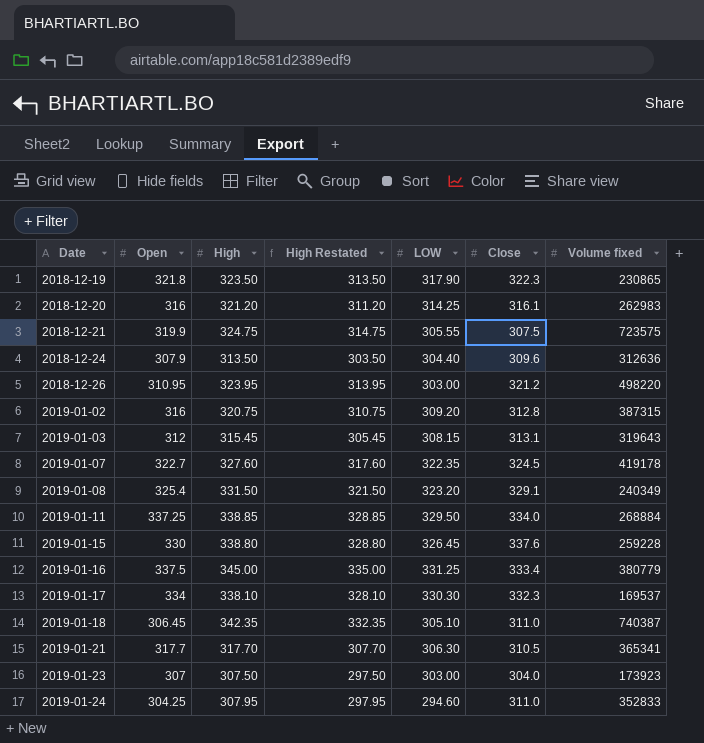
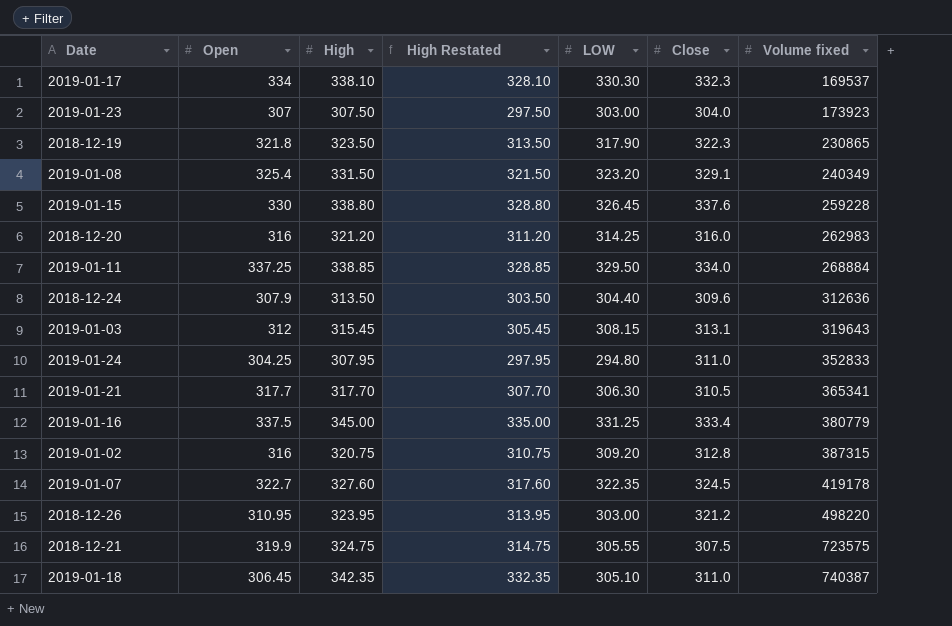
row order: Date ascending -> Volume fixed ascending
2018-12-20 | Close: 316.1 -> 316.0
2019-01-24 | LOW: 294.60 -> 294.80

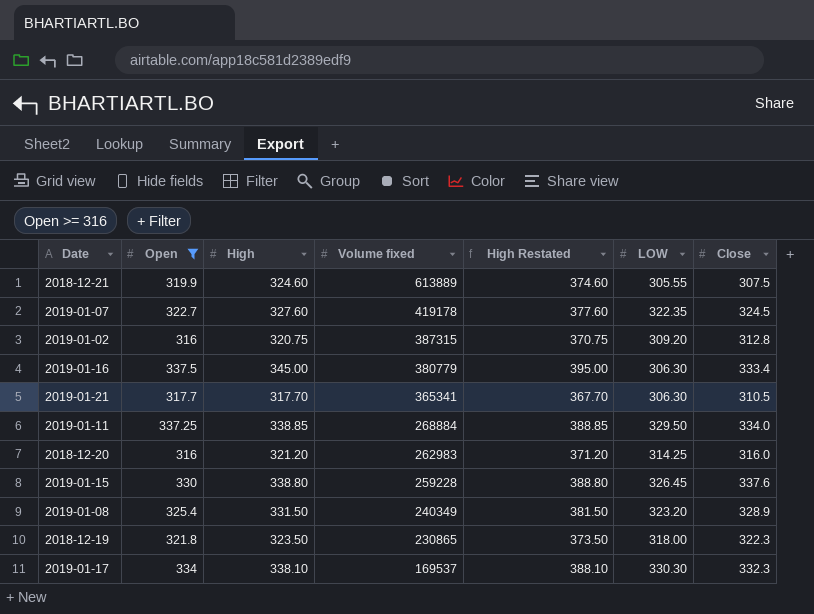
filter: none -> Open >= 316
row order: Volume fixed ascending -> Volume fixed descending
column Volume fixed | position: 7 -> 4
column High Restated | formula: [High] - 10 -> [High] + 50
2018-12-21 | High: 324.75 -> 324.60
2018-12-21 | Volume fixed: 723575 -> 613889
2019-01-16 | LOW: 331.25 -> 306.30
2019-01-08 | Close: 329.1 -> 328.9
2018-12-19 | LOW: 317.90 -> 318.00

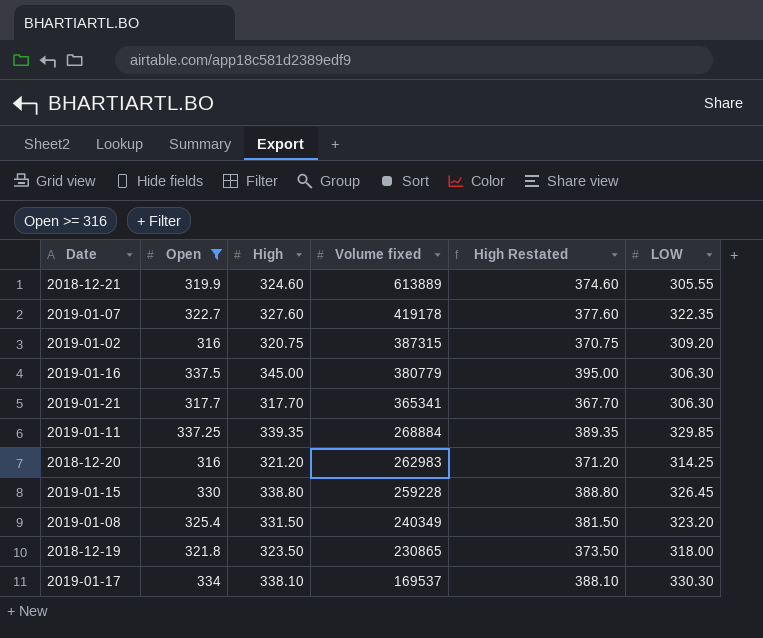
column Close | position: 7 -> none
2019-01-11 | High: 338.85 -> 339.35
2019-01-11 | High Restated: 388.85 -> 389.35
2019-01-11 | LOW: 329.50 -> 329.85

